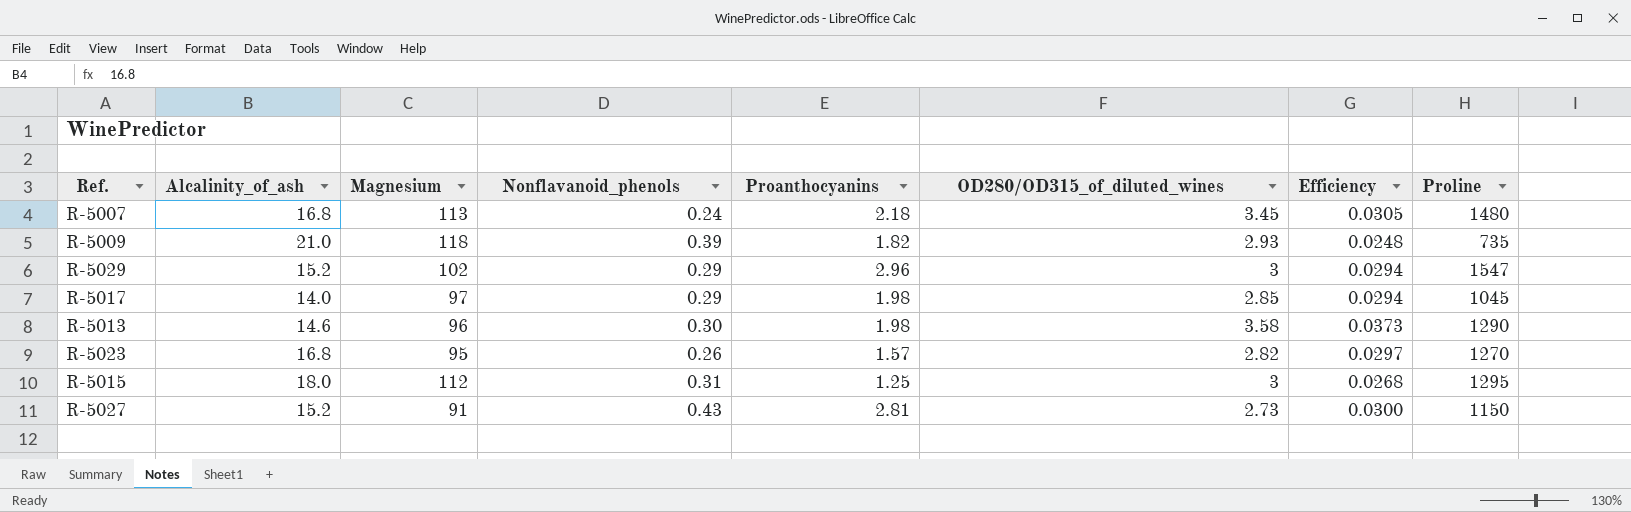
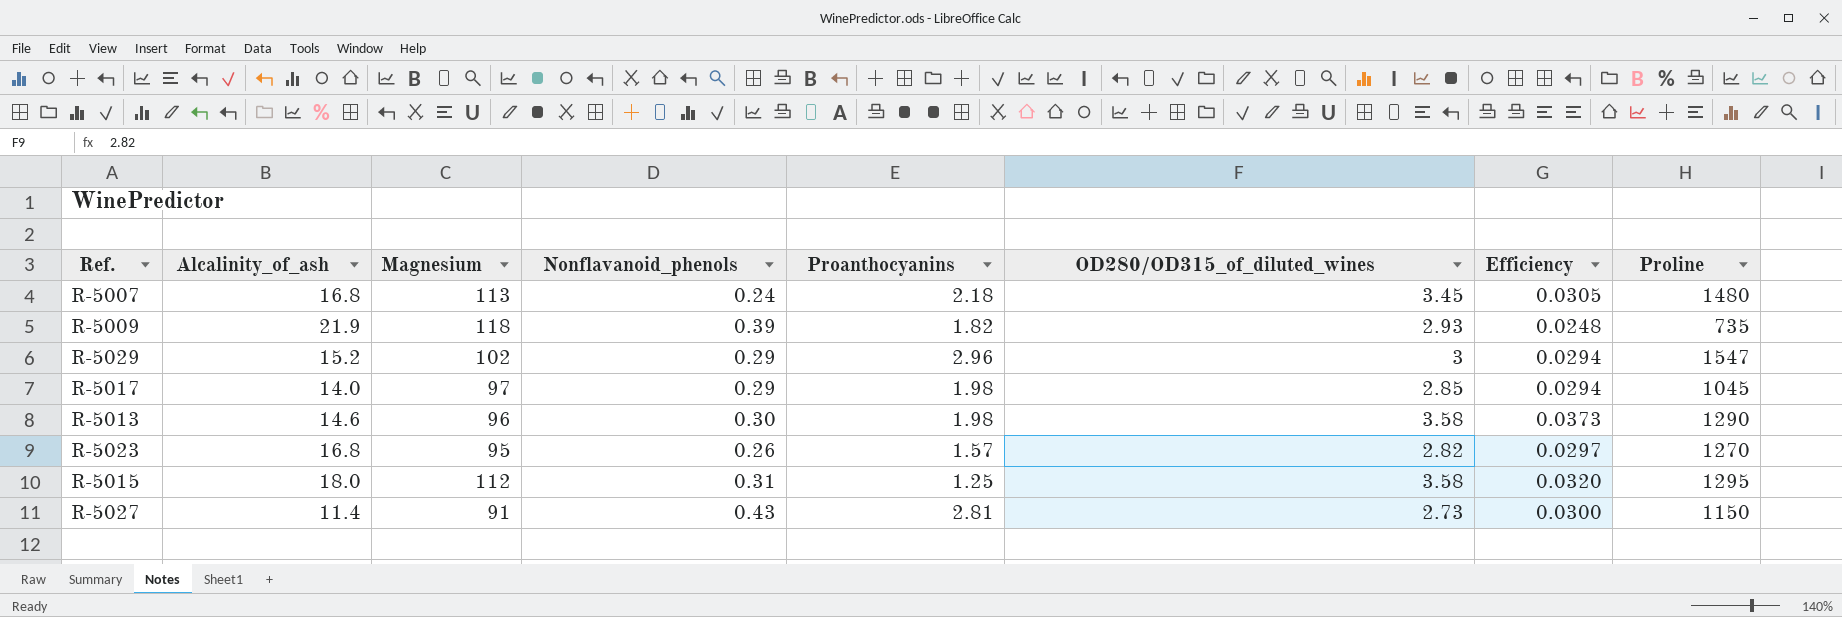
R-5009 | Alcalinity_of_ash: 21.0 -> 21.9
R-5015 | OD280/OD315_of_diluted_wines: 3 -> 3.58
R-5015 | Efficiency: 0.0268 -> 0.0320
R-5027 | Alcalinity_of_ash: 15.2 -> 11.4

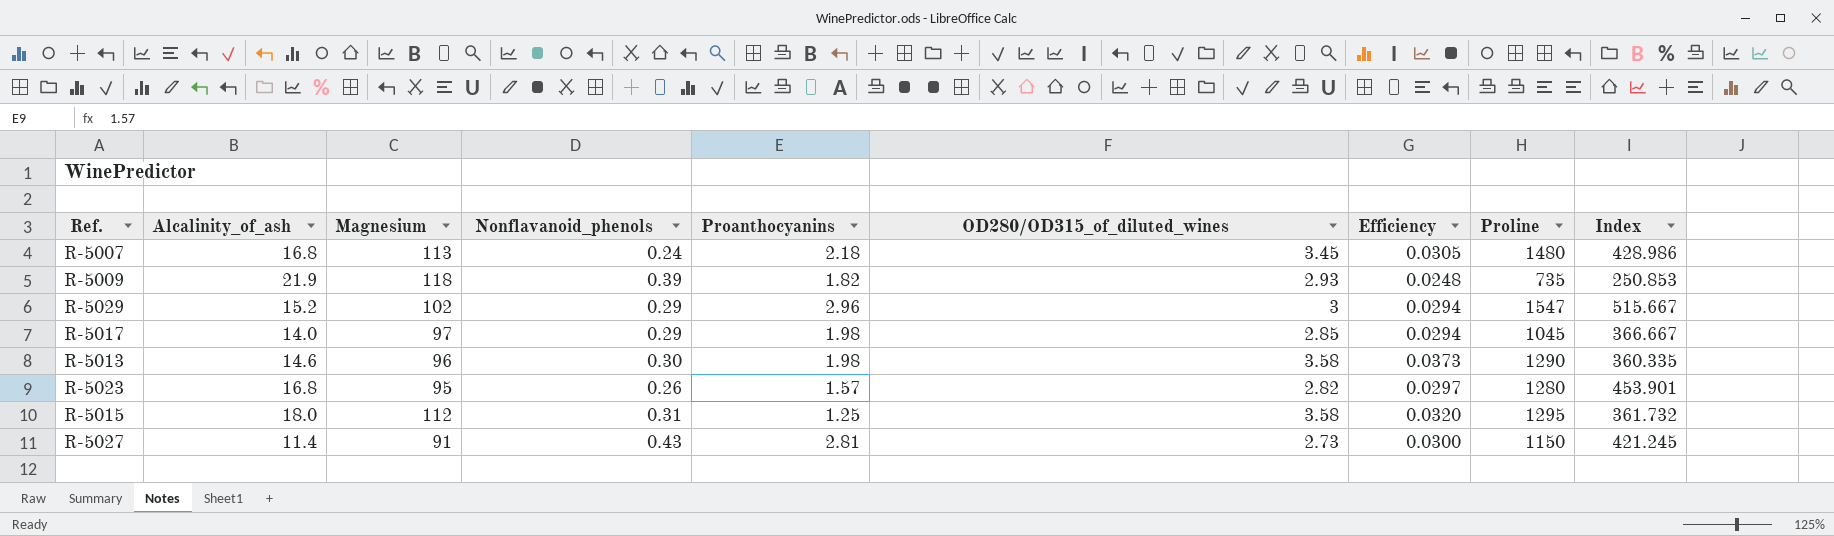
column Index | formula: none -> [Proline] / [OD280/OD315_of_diluted_wines]
R-5023 | Proline: 1270 -> 1280

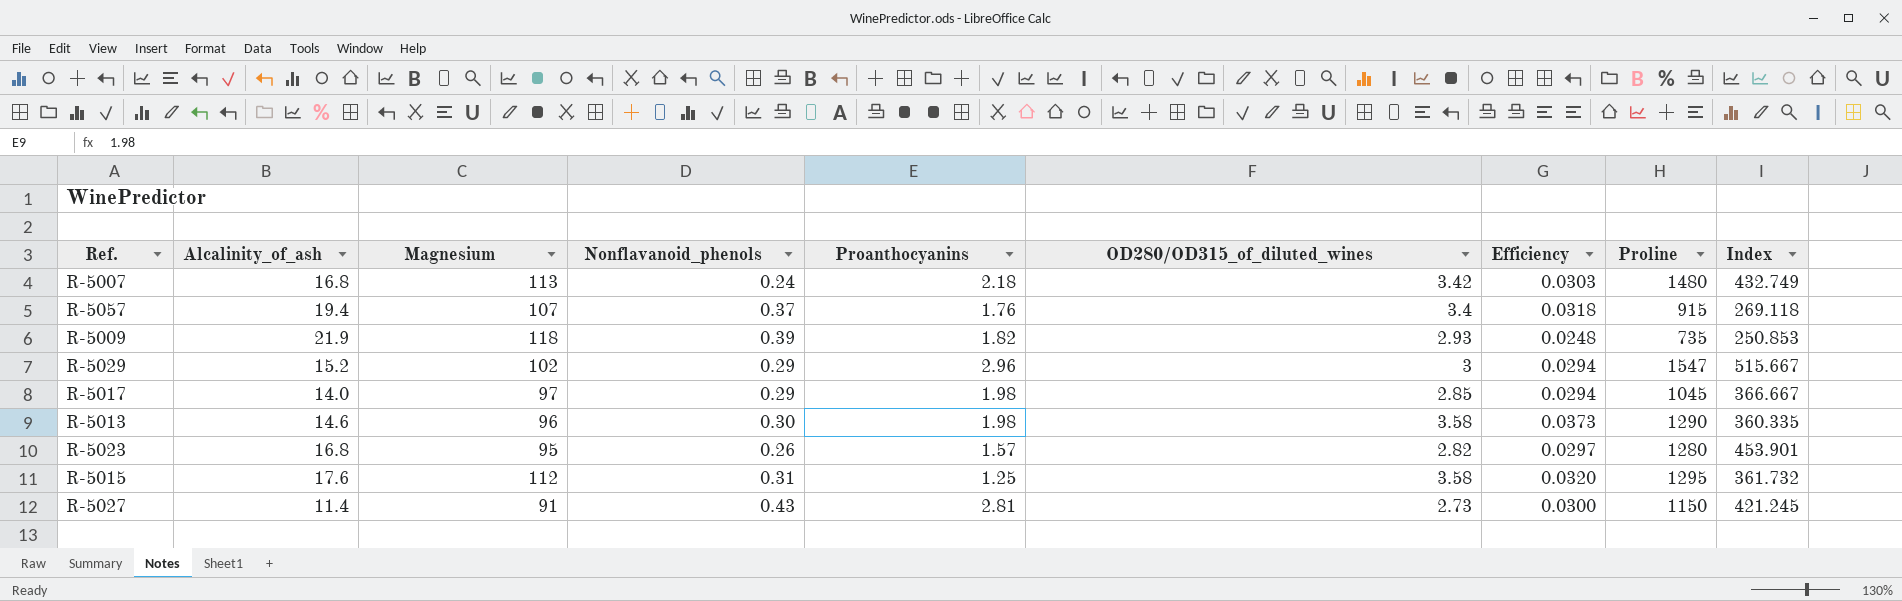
R-5007 | OD280/OD315_of_diluted_wines: 3.45 -> 3.42
R-5007 | Efficiency: 0.0305 -> 0.0303
R-5007 | Index: 428.986 -> 432.749
row R-5057: none -> 19.4 | 107 | 0.37 | 1.76 | 3.4 | 0.0318 | 915 | 269.118
R-5015 | Alcalinity_of_ash: 18.0 -> 17.6

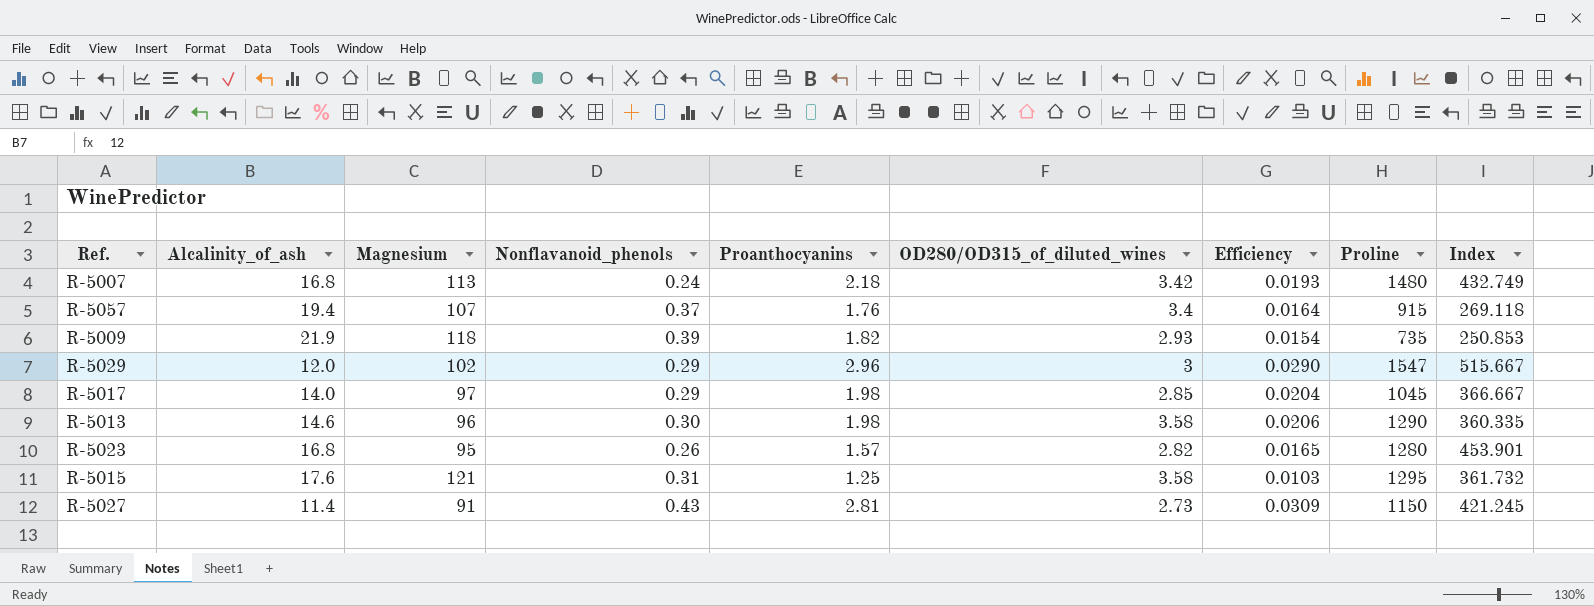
column Efficiency | formula: [OD280/OD315_of_diluted_wines] / [Magnesium] -> [Proanthocyanins] / [Magnesium]
R-5029 | Alcalinity_of_ash: 15.2 -> 12.0
R-5015 | Magnesium: 112 -> 121

